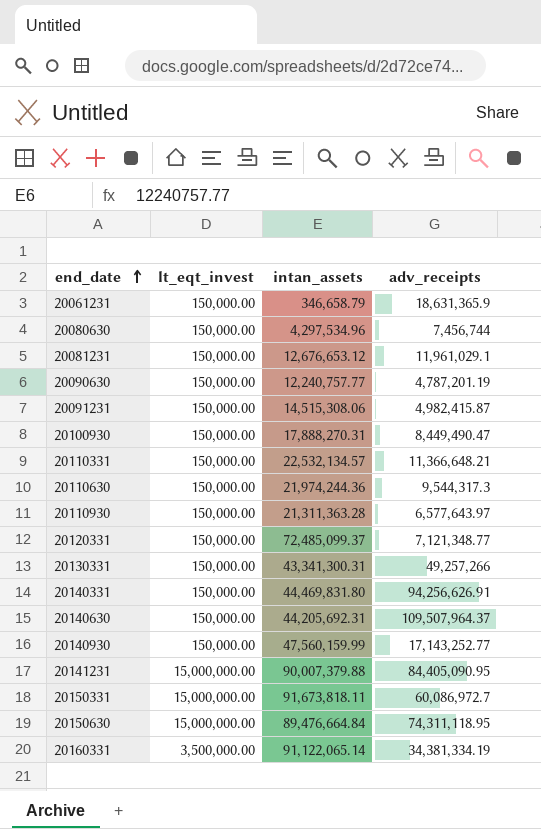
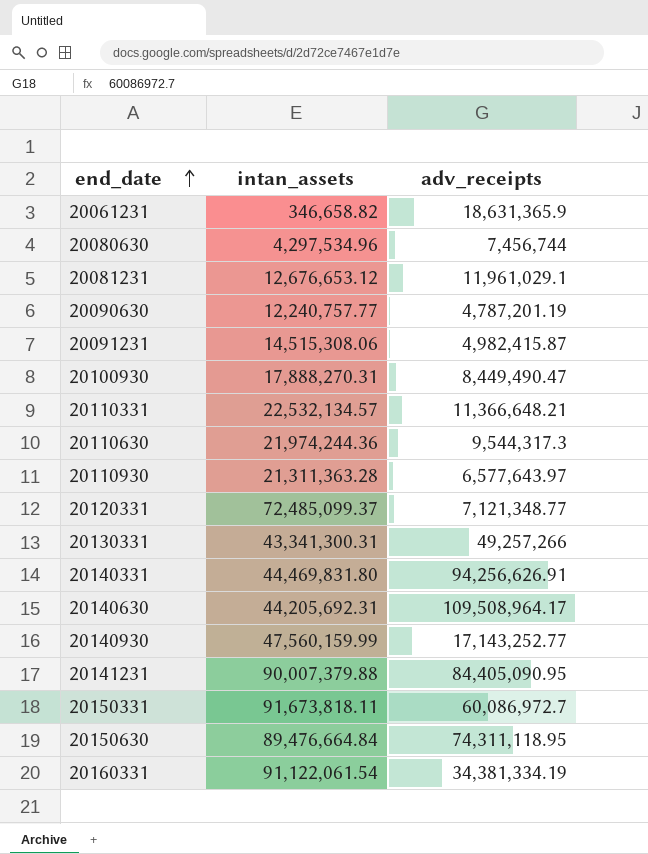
column lt_eqt_invest | position: 2 -> none
20061231 | intan_assets: 346,658.79 -> 346,658.82
20140630 | adv_receipts: 109,507,964.37 -> 109,508,964.17
20160331 | intan_assets: 91,122,065.14 -> 91,122,061.54

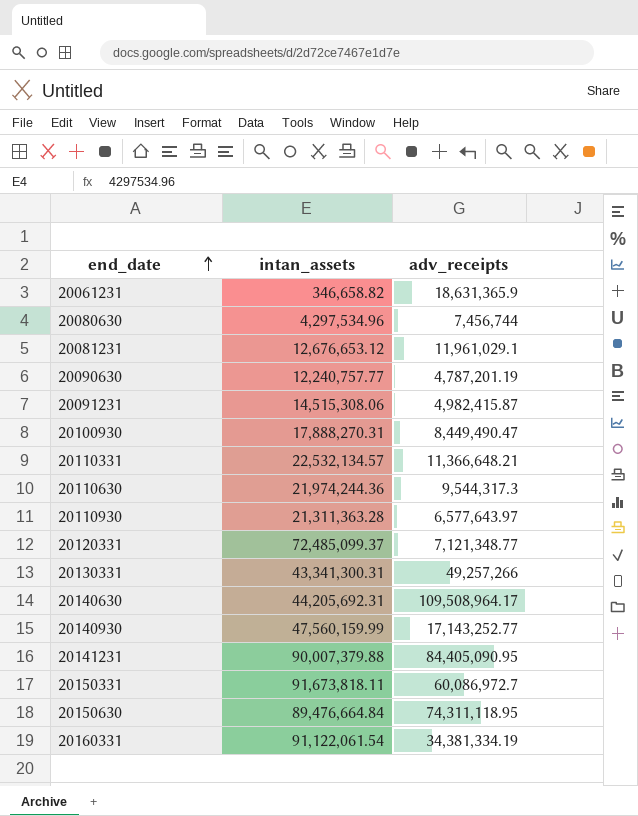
row 20140331: 44,469,831.80 | 94,256,626.91 -> none

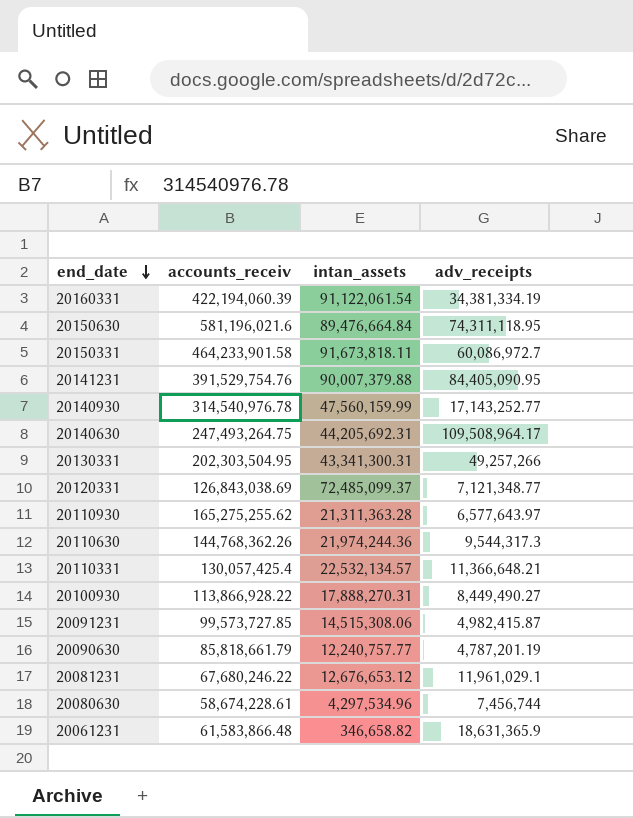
row order: end_date ascending -> end_date descending
column accounts_receiv | position: none -> 2
20100930 | adv_receipts: 8,449,490.47 -> 8,449,490.27

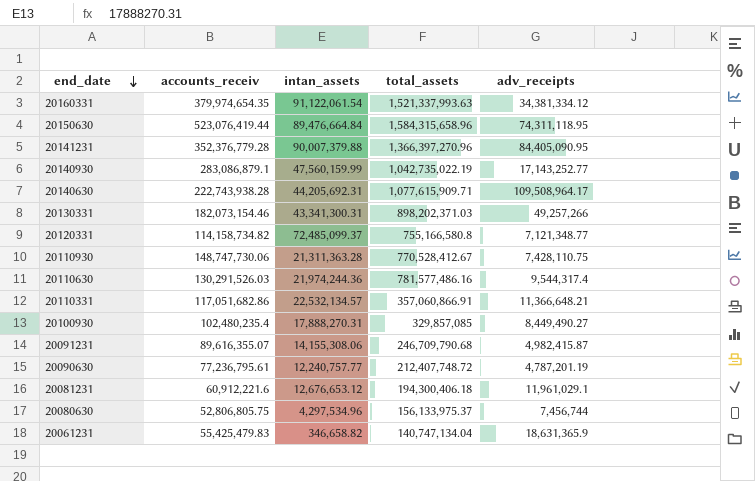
column total_assets | position: none -> 4
row 20150331: 464,233,901.58 | 91,673,818.11 | 60,086,972.7 -> none
20160331 | accounts_receiv: 422,194,060.39 -> 379,974,654.35
20160331 | adv_receipts: 34,381,334.19 -> 34,381,334.12
20150630 | accounts_receiv: 581,196,021.6 -> 523,076,419.44
20141231 | accounts_receiv: 391,529,754.76 -> 352,376,779.28
20140930 | accounts_receiv: 314,540,976.78 -> 283,086,879.1
20140630 | accounts_receiv: 247,493,264.75 -> 222,743,938.28
20130331 | accounts_receiv: 202,303,504.95 -> 182,073,154.46
20120331 | accounts_receiv: 126,843,038.69 -> 114,158,734.82
20110930 | accounts_receiv: 165,275,255.62 -> 148,747,730.06
20110930 | adv_receipts: 6,577,643.97 -> 7,428,110.75
20110630 | accounts_receiv: 144,768,362.26 -> 130,291,526.03
20110630 | adv_receipts: 9,544,317.3 -> 9,544,317.4
20110331 | accounts_receiv: 130,057,425.4 -> 117,051,682.86
20100930 | accounts_receiv: 113,866,928.22 -> 102,480,235.4
20091231 | accounts_receiv: 99,573,727.85 -> 89,616,355.07
20091231 | intan_assets: 14,515,308.06 -> 14,155,308.06
20090630 | accounts_receiv: 85,818,661.79 -> 77,236,795.61
20081231 | accounts_receiv: 67,680,246.22 -> 60,912,221.6
20080630 | accounts_receiv: 58,674,228.61 -> 52,806,805.75
20061231 | accounts_receiv: 61,583,866.48 -> 55,425,479.83

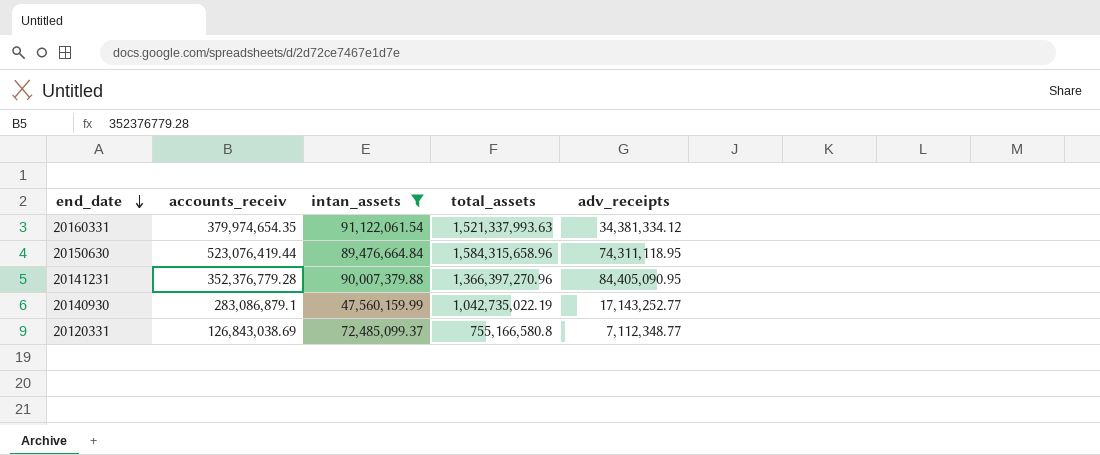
filter: none -> intan_assets >= 47,560,159.99
20120331 | accounts_receiv: 114,158,734.82 -> 126,843,038.69
20120331 | adv_receipts: 7,121,348.77 -> 7,112,348.77

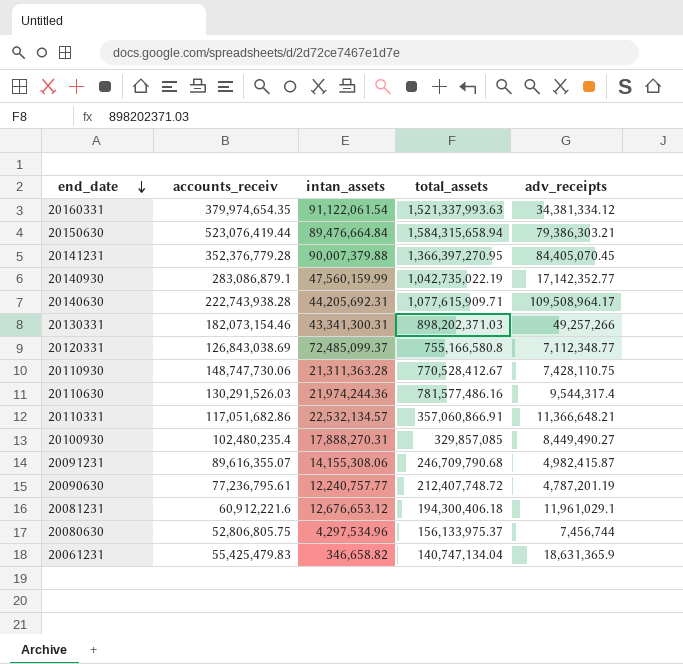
filter: intan_assets >= 47,560,159.99 -> none
20150630 | total_assets: 1,584,315,658.96 -> 1,584,315,658.94
20150630 | adv_receipts: 74,311,118.95 -> 79,386,303.21
20141231 | total_assets: 1,366,397,270.96 -> 1,366,397,270.95
20141231 | adv_receipts: 84,405,090.95 -> 84,405,070.45
20140930 | adv_receipts: 17,143,252.77 -> 17,142,352.77

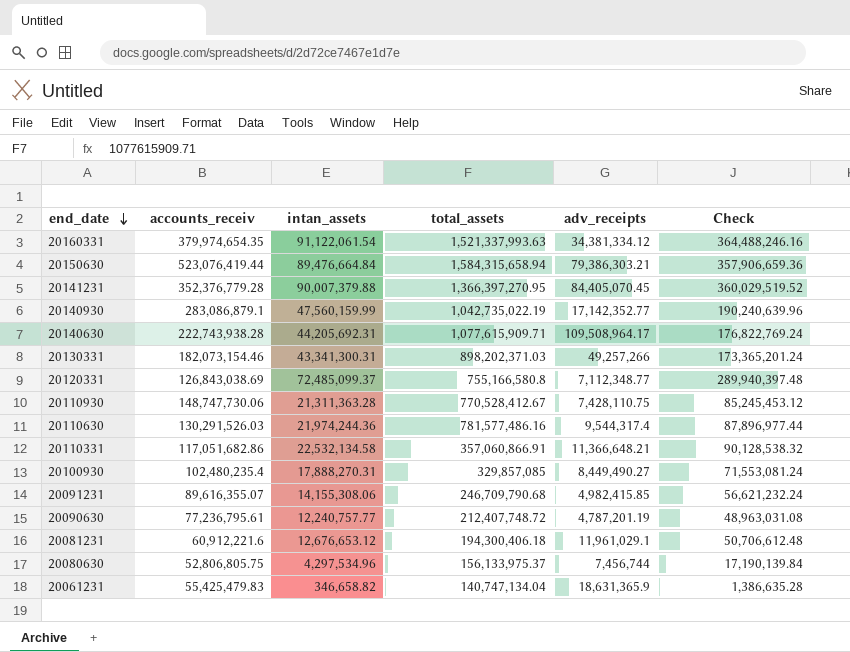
column Check | formula: none -> [intan_assets] * 4
20110331 | intan_assets: 22,532,134.57 -> 22,532,134.58
20091231 | adv_receipts: 4,982,415.87 -> 4,982,415.85

